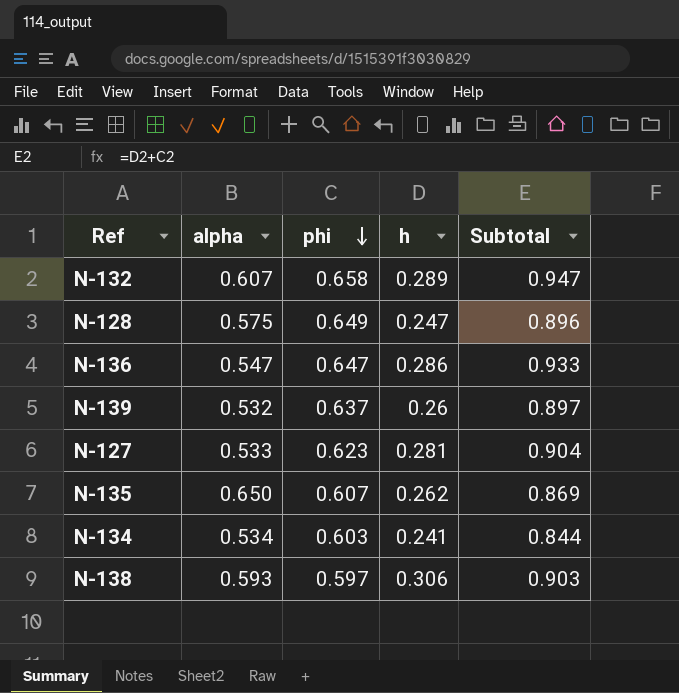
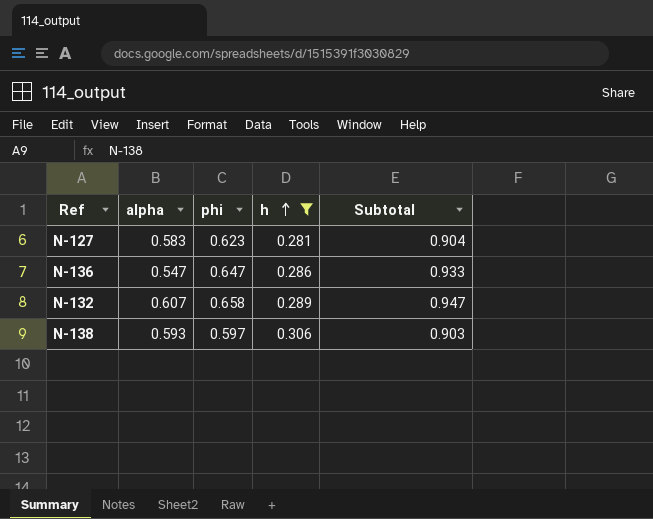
filter: none -> h >= 0.281
row order: phi descending -> h ascending
N-127 | alpha: 0.533 -> 0.583

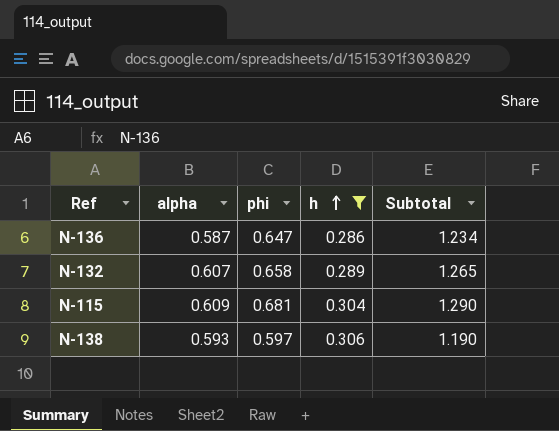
column Subtotal | formula: [phi] + [h] -> [alpha] + [phi]
row N-127: 0.583 | 0.623 | 0.281 | 0.904 -> none
N-136 | alpha: 0.547 -> 0.587
row N-115: none -> 0.609 | 0.681 | 0.304 | 1.290

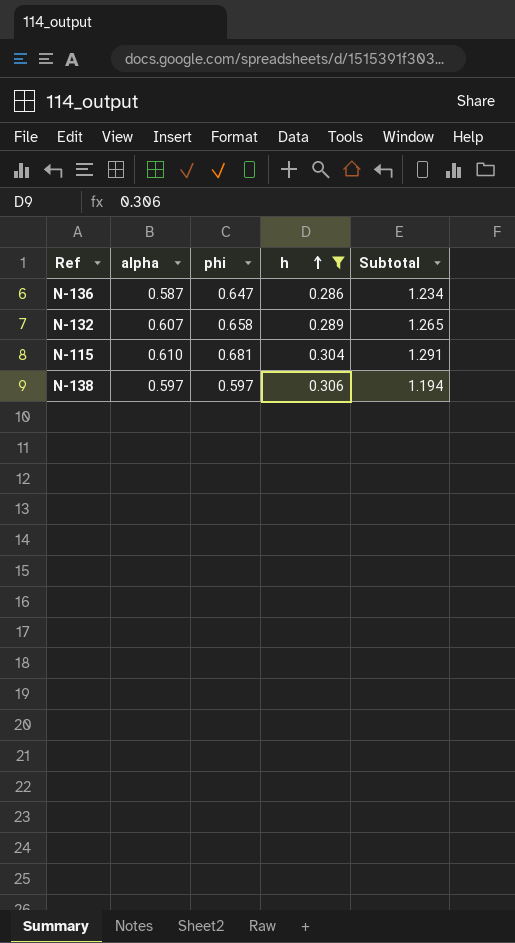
N-115 | alpha: 0.609 -> 0.610
N-115 | Subtotal: 1.290 -> 1.291
N-138 | alpha: 0.593 -> 0.597
N-138 | Subtotal: 1.190 -> 1.194

